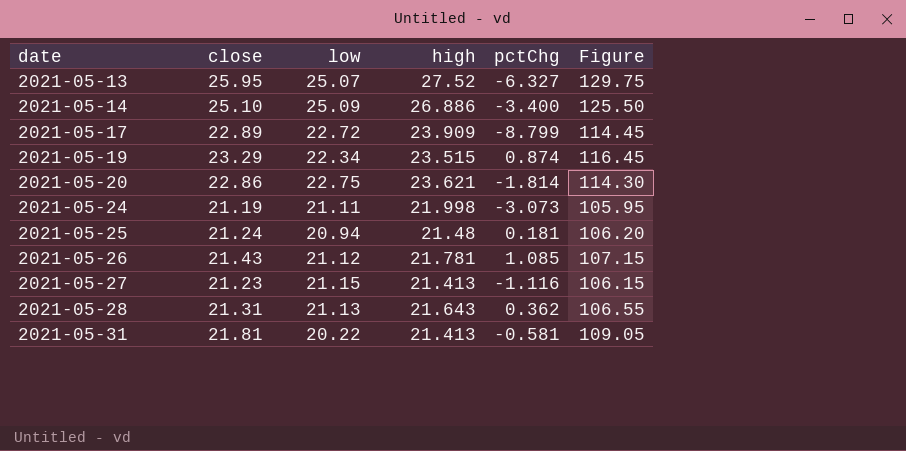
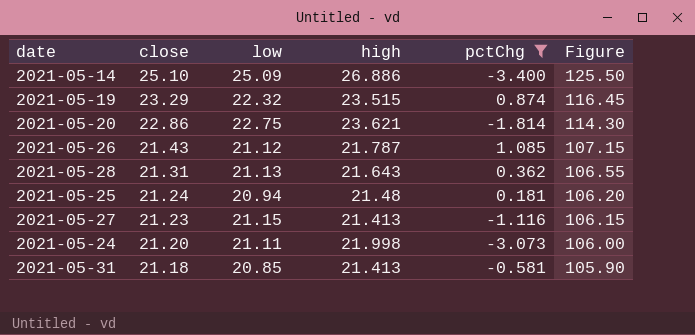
filter: none -> pctChg >= -3.400
row order: date ascending -> close descending
2021-05-19 | low: 22.34 -> 22.32
2021-05-26 | high: 21.781 -> 21.787
2021-05-24 | close: 21.19 -> 21.20
2021-05-24 | Figure: 105.95 -> 106.00
2021-05-31 | close: 21.81 -> 21.18
2021-05-31 | low: 20.22 -> 20.85
2021-05-31 | Figure: 109.05 -> 105.90

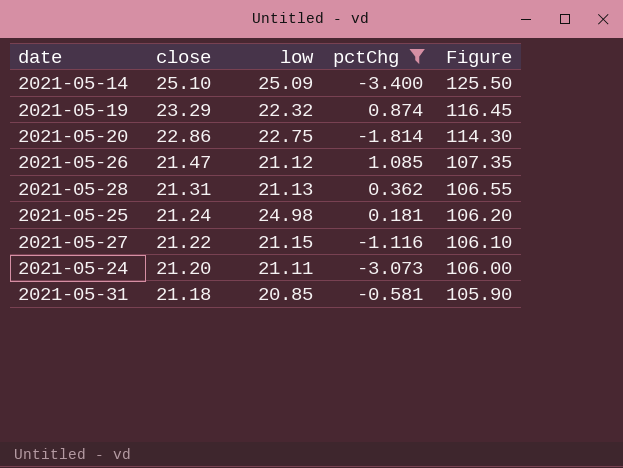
column high | position: 4 -> none
2021-05-26 | close: 21.43 -> 21.47
2021-05-26 | Figure: 107.15 -> 107.35
2021-05-25 | low: 20.94 -> 24.98
2021-05-27 | close: 21.23 -> 21.22
2021-05-27 | Figure: 106.15 -> 106.10

